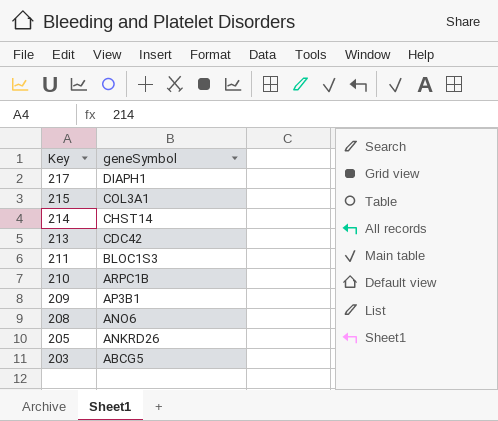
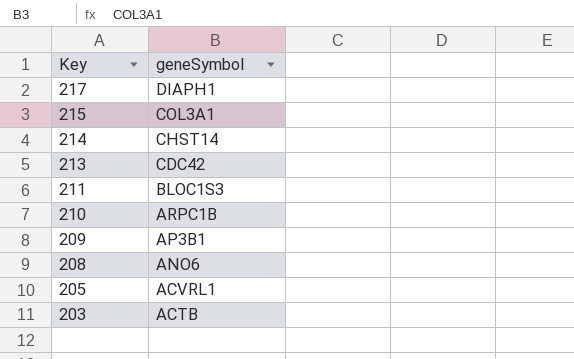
205 | geneSymbol: ANKRD26 -> ACVRL1
203 | geneSymbol: ABCG5 -> ACTB

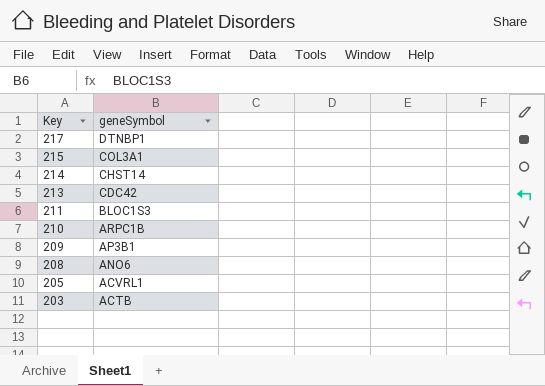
217 | geneSymbol: DIAPH1 -> DTNBP1

